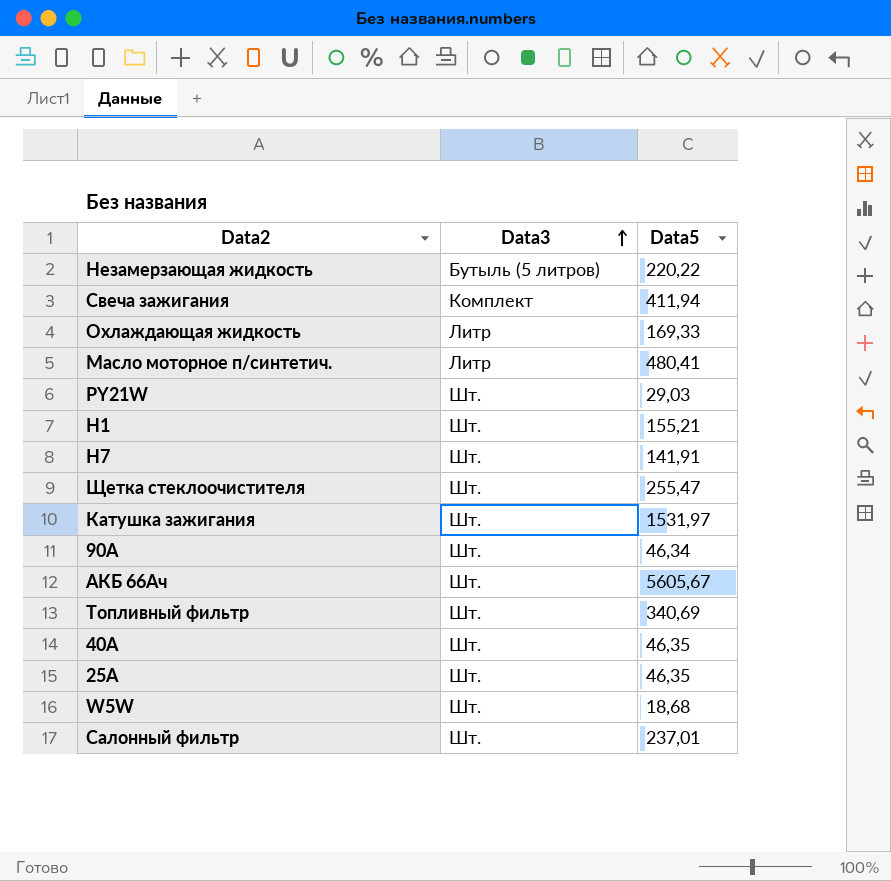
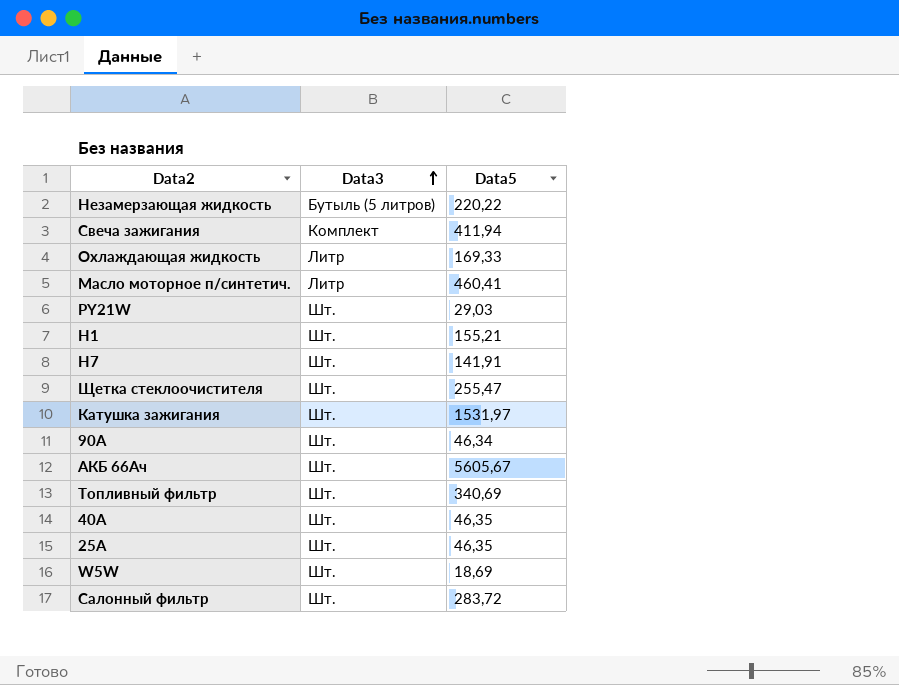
Масло моторное п/синтетич. | Data5: 480,41 -> 460,41
W5W | Data5: 18,68 -> 18,69
Салонный фильтр | Data5: 237,01 -> 283,72

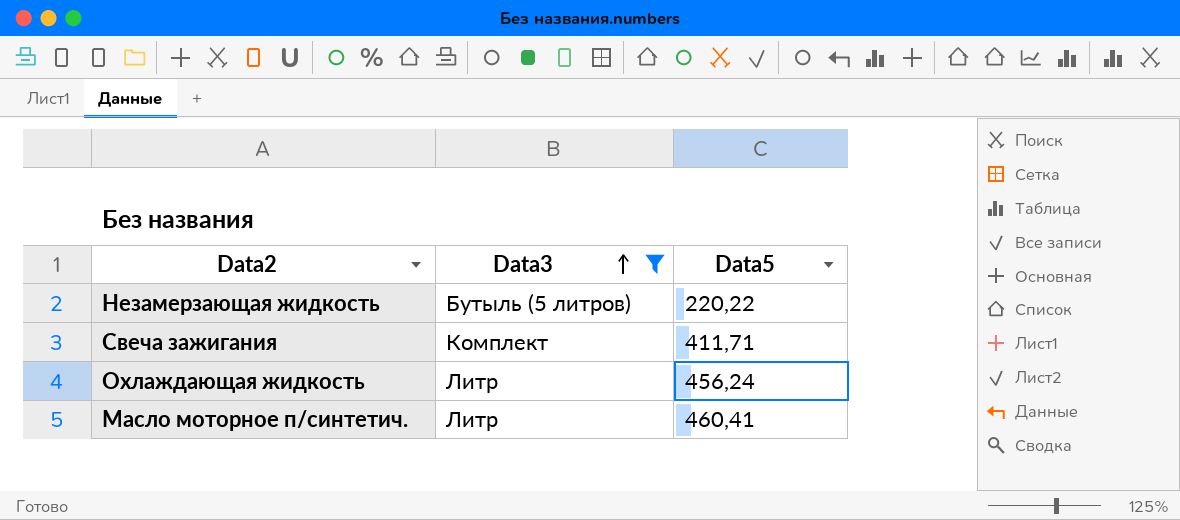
filter: none -> Data3 != Шт.
Свеча зажигания | Data5: 411,94 -> 411,71
Охлаждающая жидкость | Data5: 169,33 -> 456,24

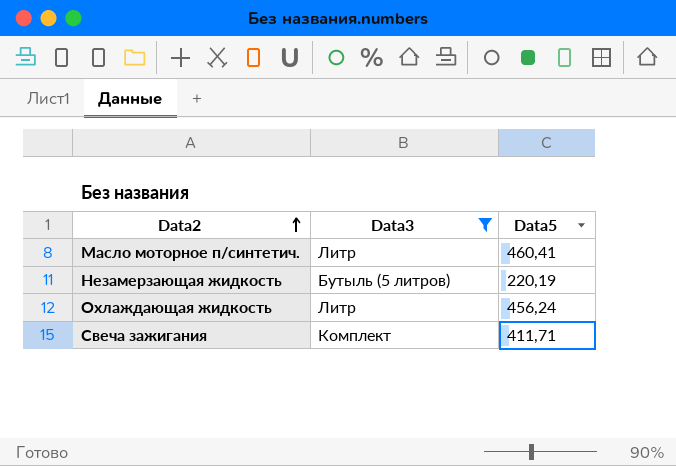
row order: Data3 ascending -> Data2 ascending
Незамерзающая жидкость | Data5: 220,22 -> 220,19

